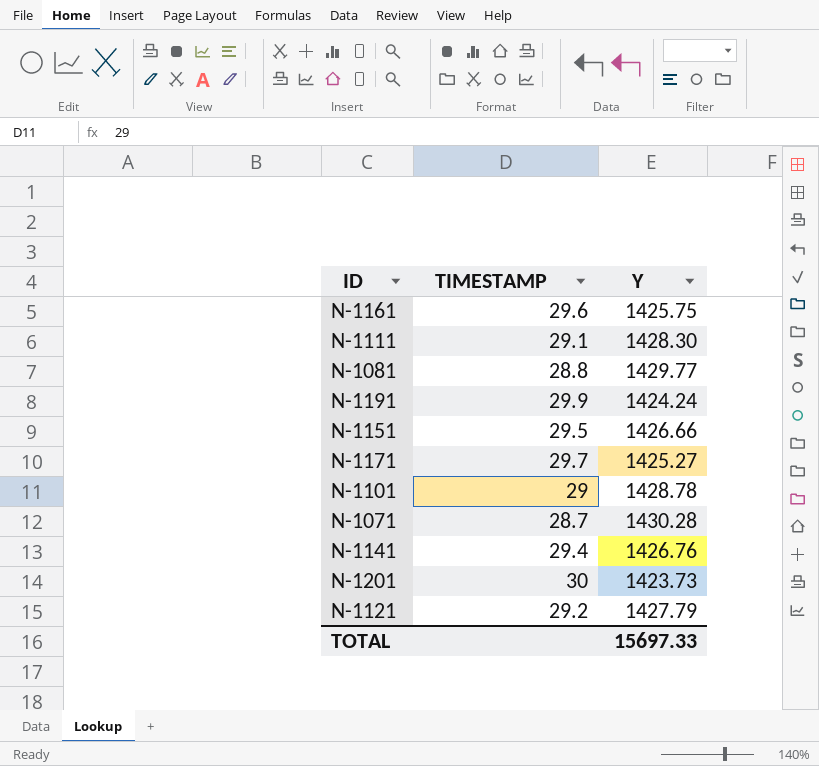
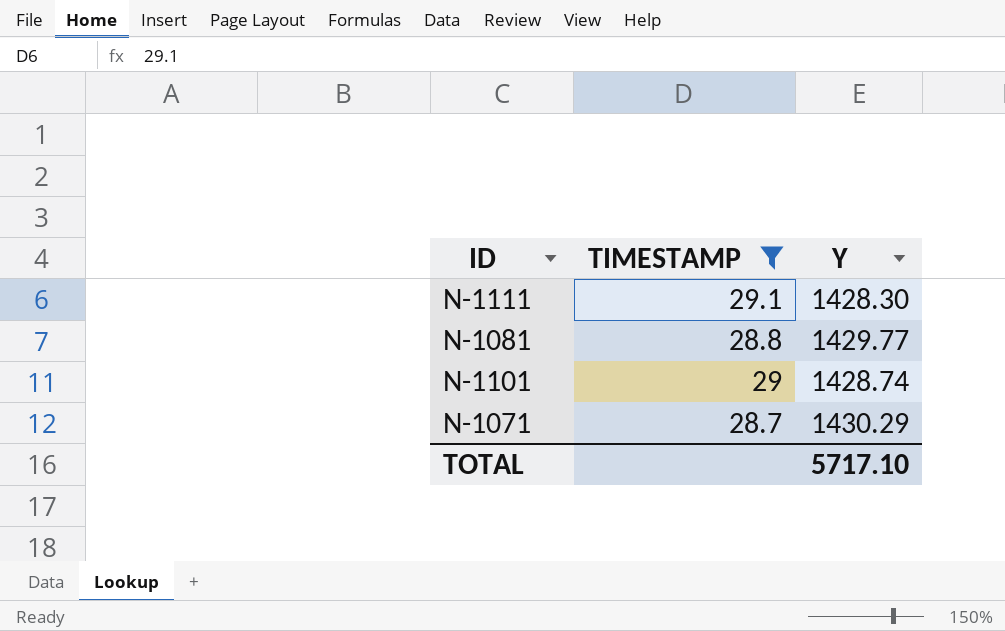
filter: none -> TIMESTAMP <= 29.1
N-1101 | Y: 1428.78 -> 1428.74
N-1071 | Y: 1430.28 -> 1430.29
TOTAL | Y: 15697.33 -> 5717.10

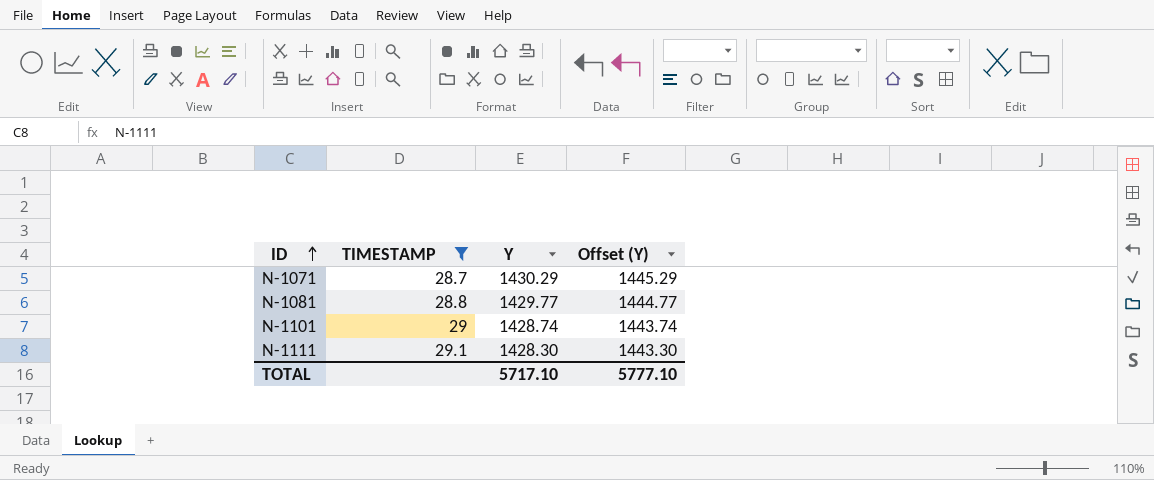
row order: none -> ID ascending
column Offset (Y) | formula: none -> [Y] + 15

